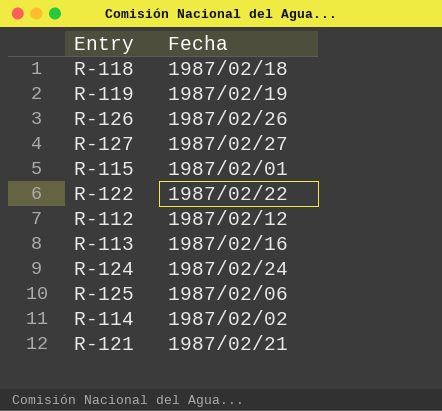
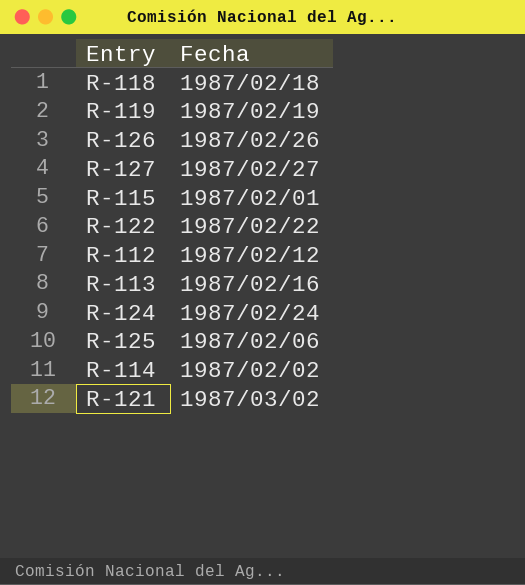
R-121 | Fecha: 1987/02/21 -> 1987/03/02

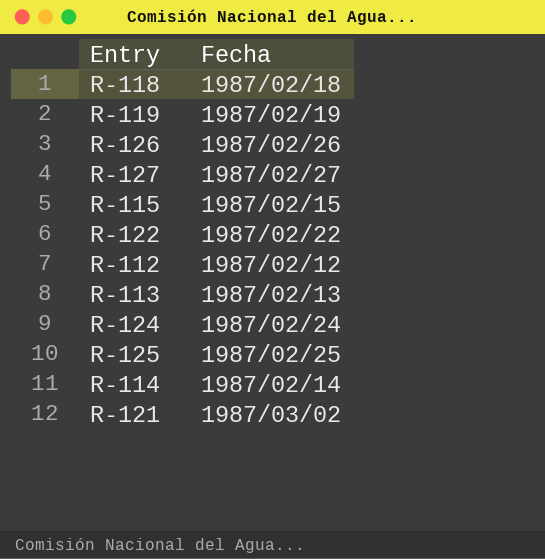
R-115 | Fecha: 1987/02/01 -> 1987/02/15
R-113 | Fecha: 1987/02/16 -> 1987/02/13
R-125 | Fecha: 1987/02/06 -> 1987/02/25
R-114 | Fecha: 1987/02/02 -> 1987/02/14

